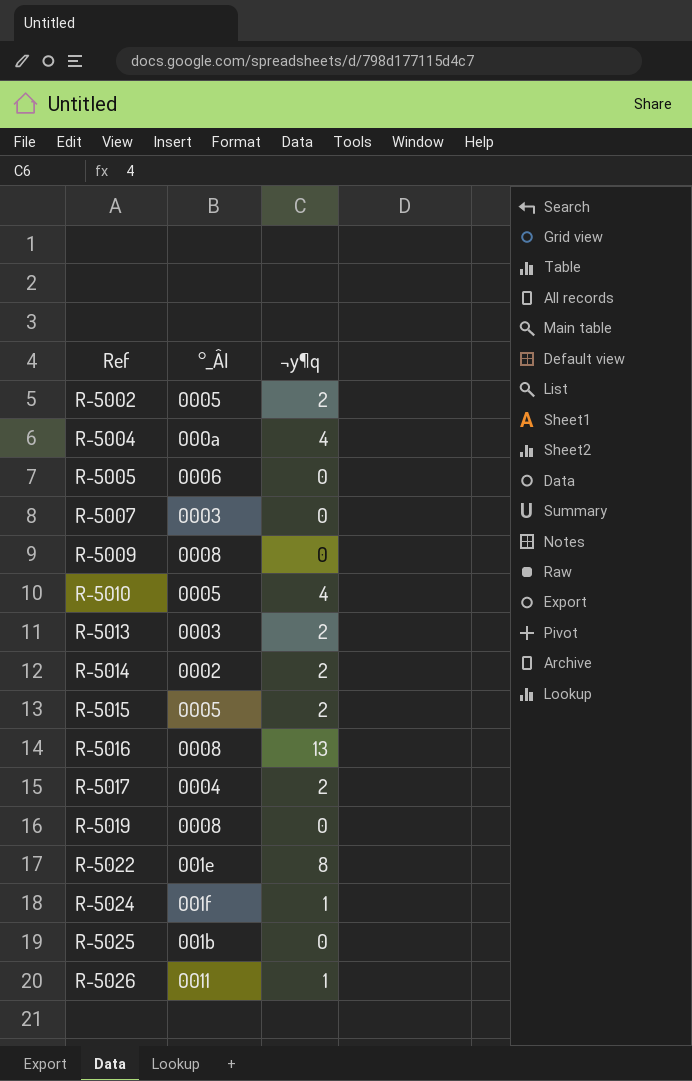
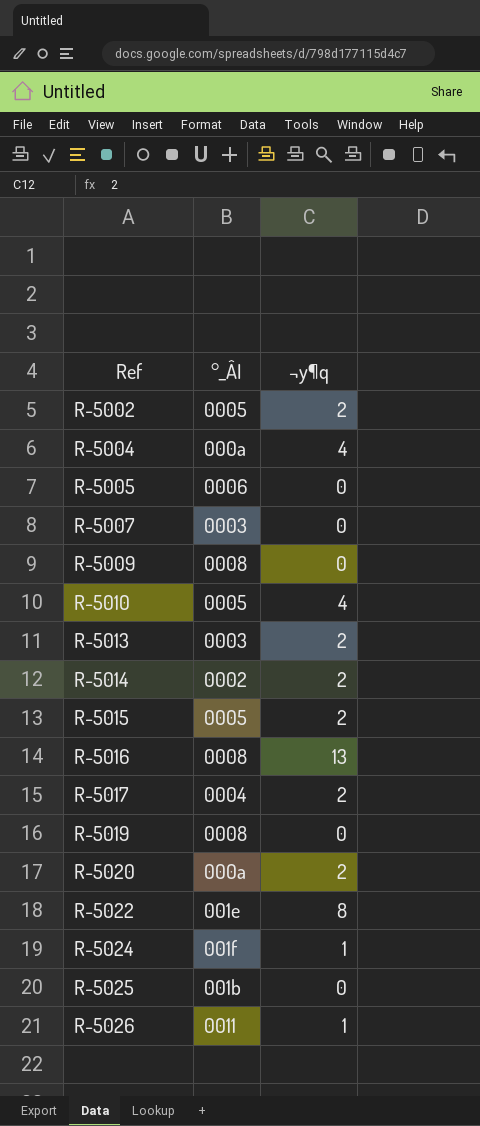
row R-5020: none -> 000a | 2

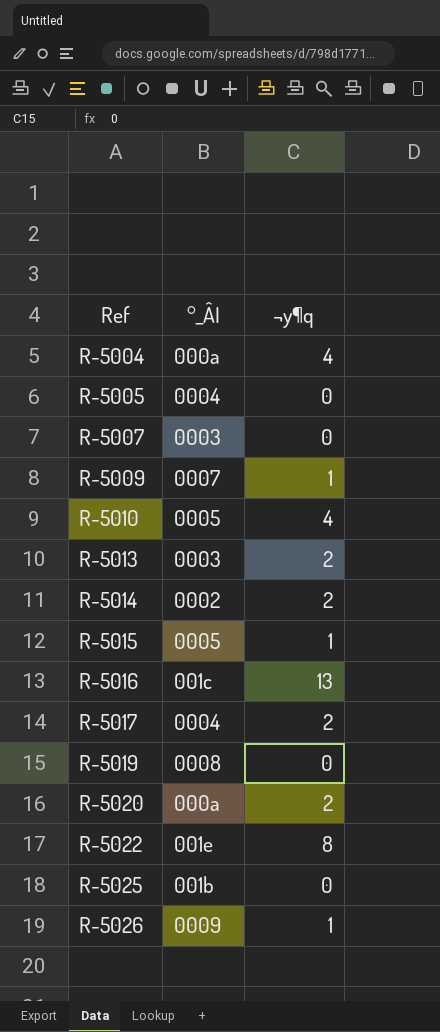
row R-5002: 0005 | 2 -> none
row R-5024: 001f | 1 -> none
R-5005 | °_ÂI: 0006 -> 0004
R-5009 | °_ÂI: 0008 -> 0007
R-5009 | ¬y¶q: 0 -> 1
R-5015 | ¬y¶q: 2 -> 1
R-5016 | °_ÂI: 0008 -> 001c
R-5026 | °_ÂI: 0011 -> 0009

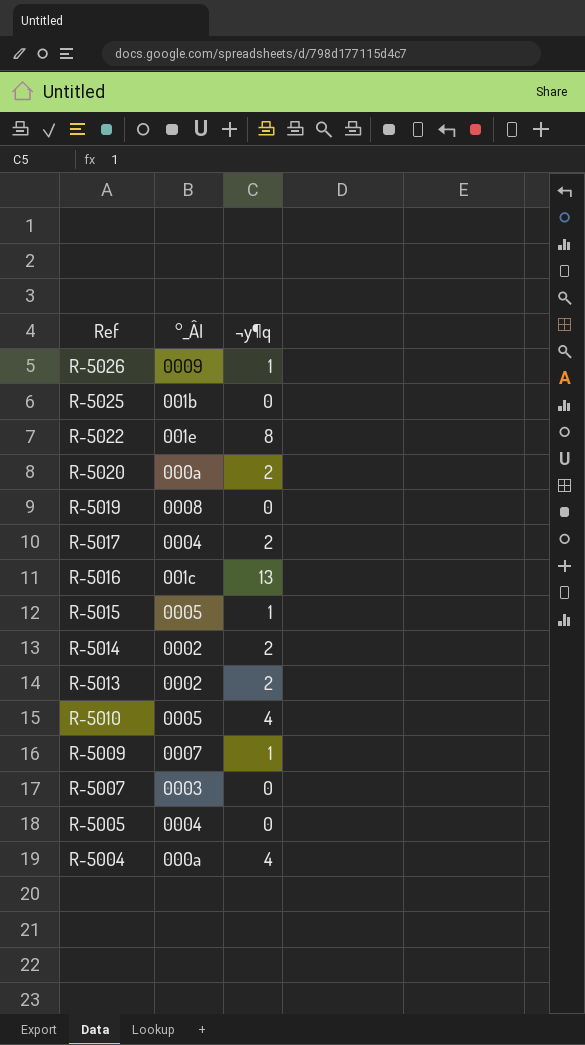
row order: Ref ascending -> Ref descending
R-5013 | °_ÂI: 0003 -> 0002

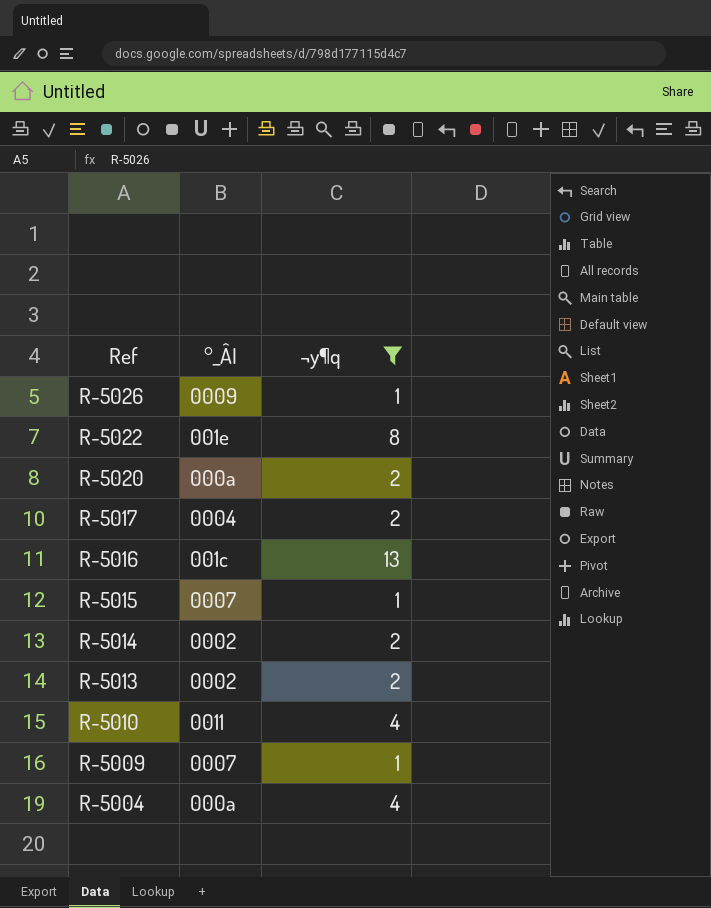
filter: none -> ¬y¶q != 0
R-5015 | °_ÂI: 0005 -> 0007
R-5010 | °_ÂI: 0005 -> 0011

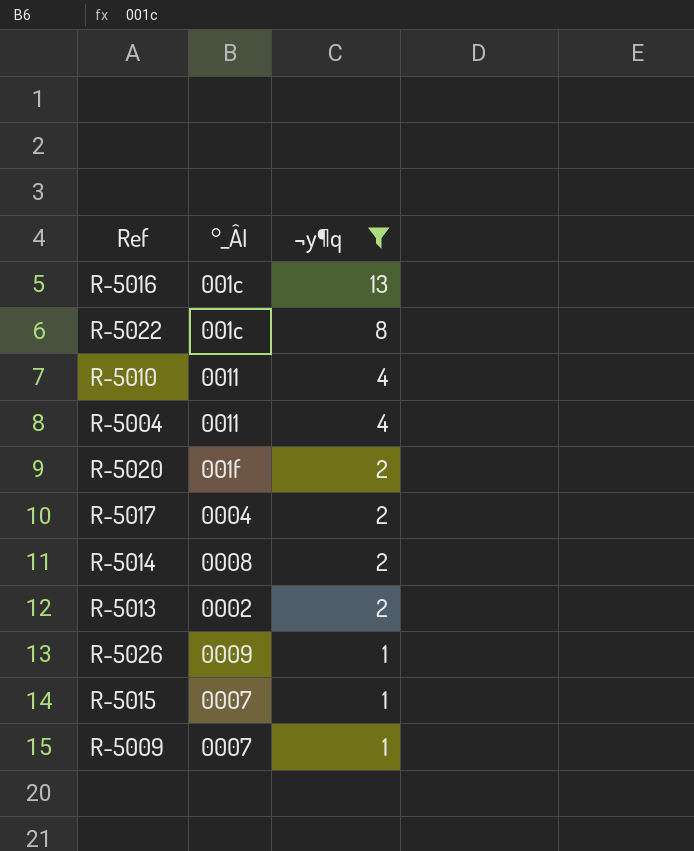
row order: Ref descending -> ¬y¶q descending
R-5022 | °_ÂI: 001e -> 001c
R-5004 | °_ÂI: 000a -> 0011
R-5020 | °_ÂI: 000a -> 001f
R-5014 | °_ÂI: 0002 -> 0008

